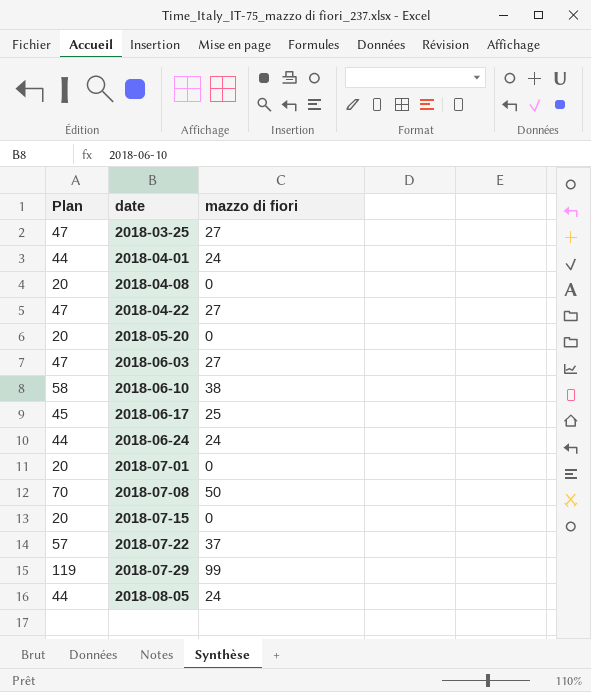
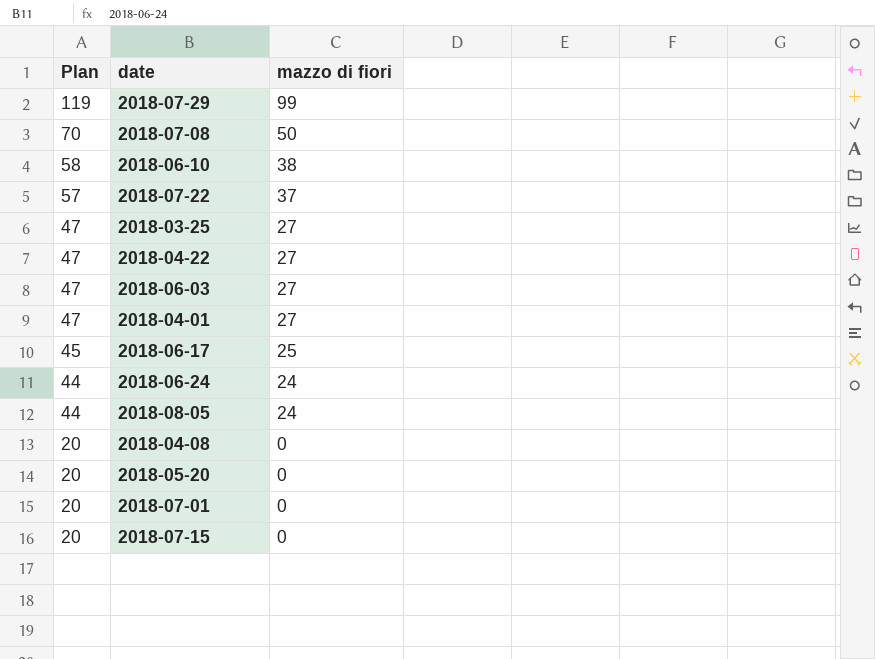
row order: date ascending -> Plan descending
2018-04-01 | Plan: 44 -> 47
2018-04-01 | mazzo di fiori: 24 -> 27

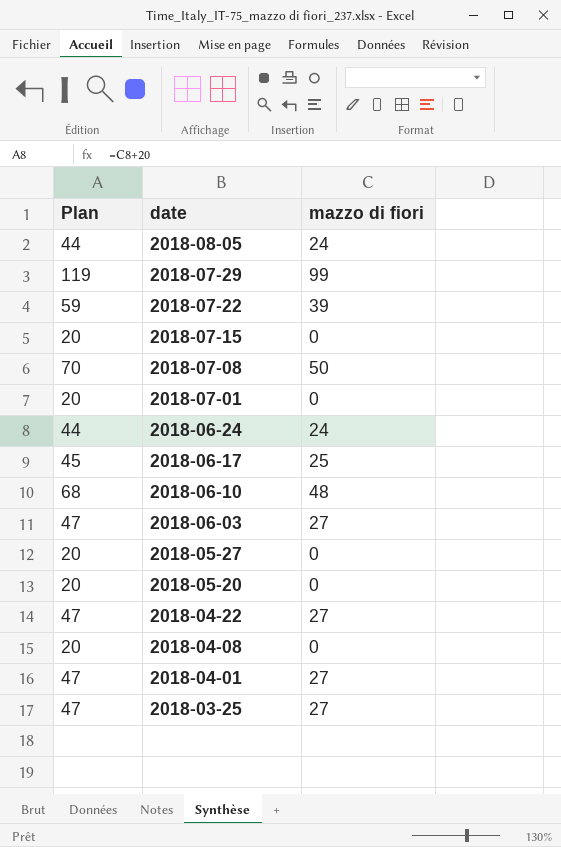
row order: Plan descending -> date descending
2018-07-22 | Plan: 57 -> 59
2018-07-22 | mazzo di fiori: 37 -> 39
2018-06-10 | Plan: 58 -> 68
2018-06-10 | mazzo di fiori: 38 -> 48
row 2018-05-27: none -> 20 | 0

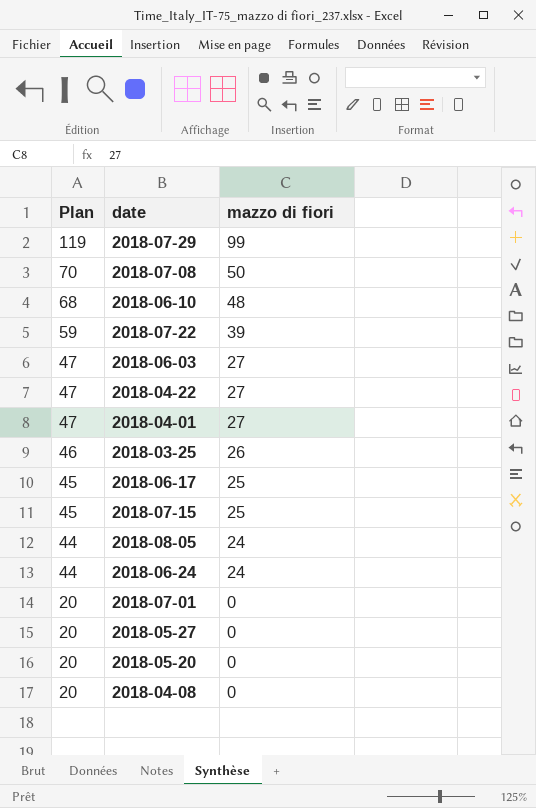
row order: date descending -> Plan descending
2018-03-25 | Plan: 47 -> 46
2018-03-25 | mazzo di fiori: 27 -> 26
2018-07-15 | Plan: 20 -> 45
2018-07-15 | mazzo di fiori: 0 -> 25

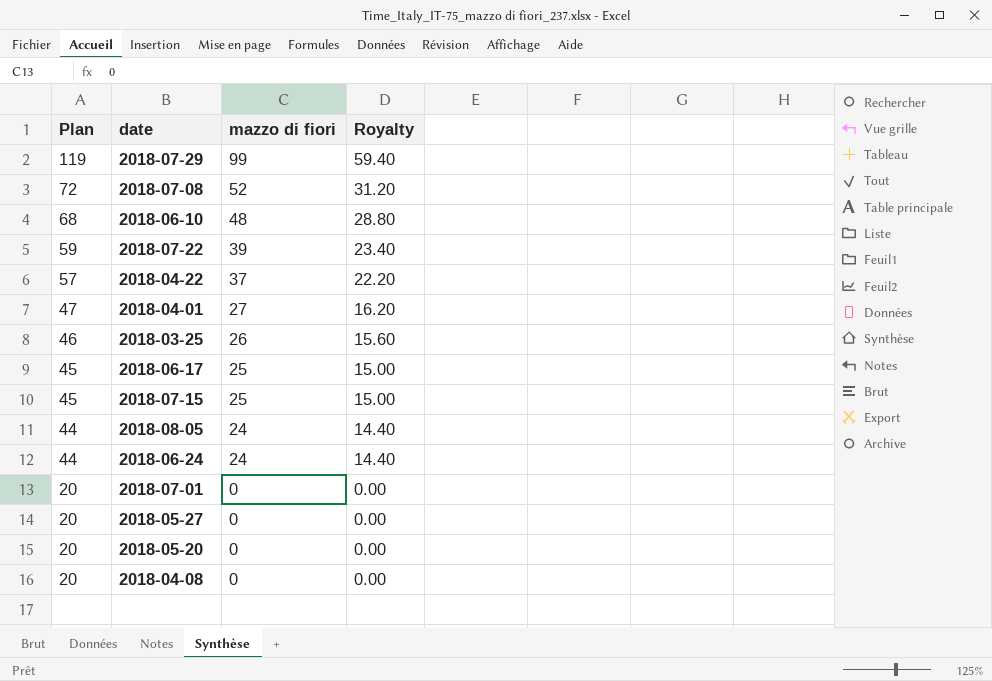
column Royalty | formula: none -> [mazzo di fiori] * 0.6
row 2018-06-03: 47 | 27 -> none
2018-07-08 | Plan: 70 -> 72
2018-07-08 | mazzo di fiori: 50 -> 52
2018-04-22 | Plan: 47 -> 57
2018-04-22 | mazzo di fiori: 27 -> 37

